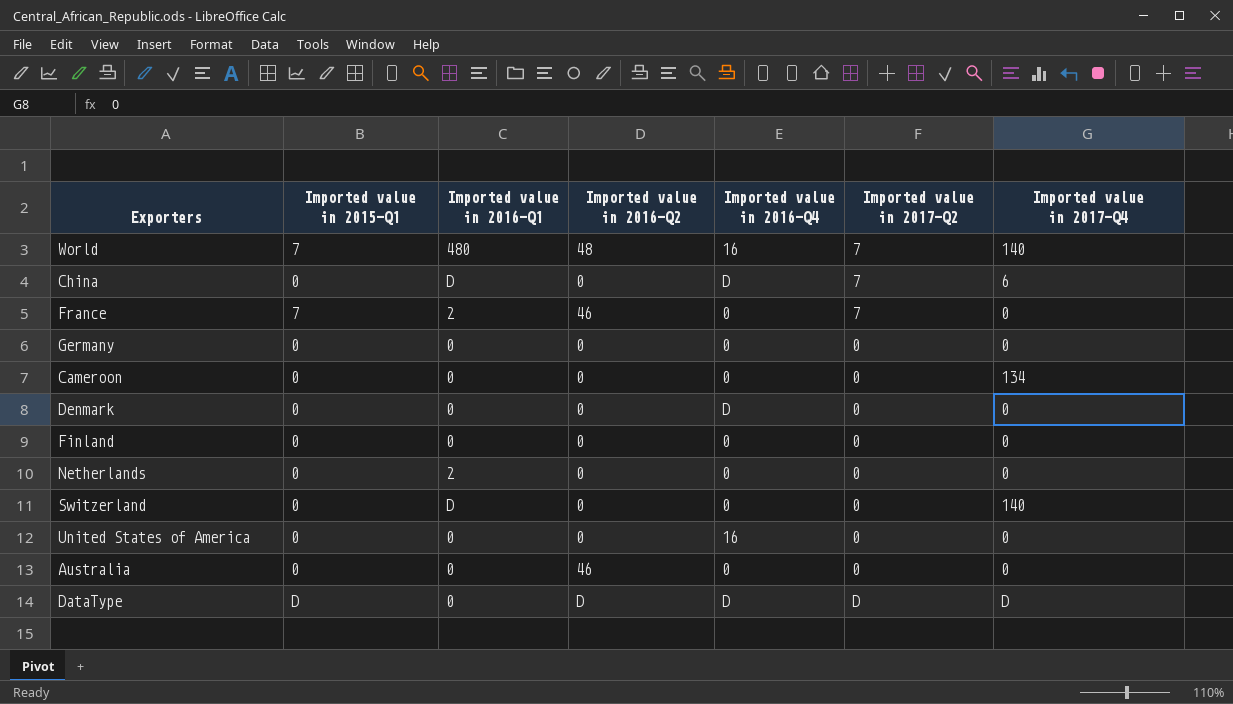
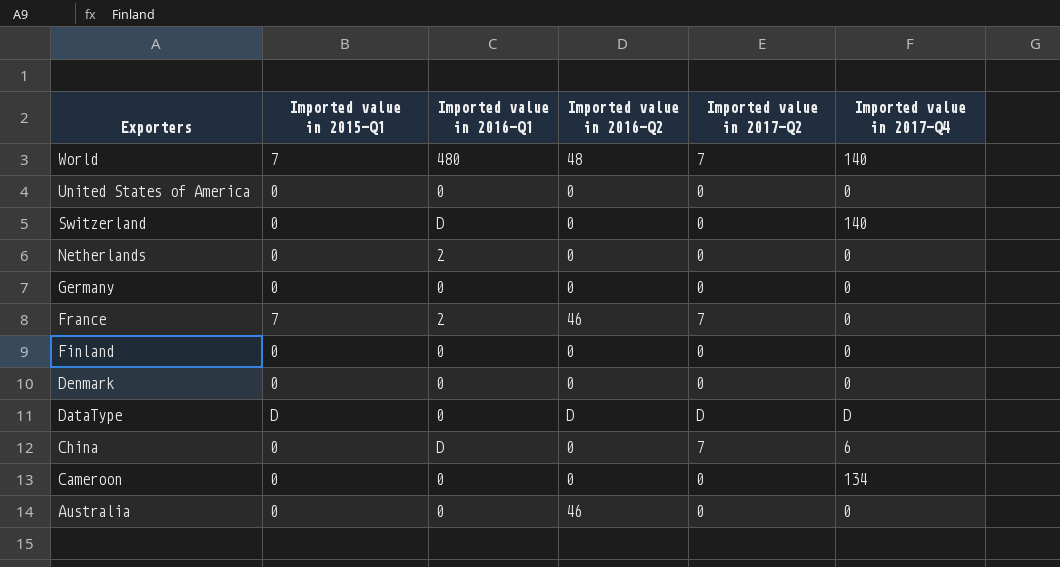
row order: none -> Exporters descending
column Imported value in 2016-Q4 | position: 5 -> none

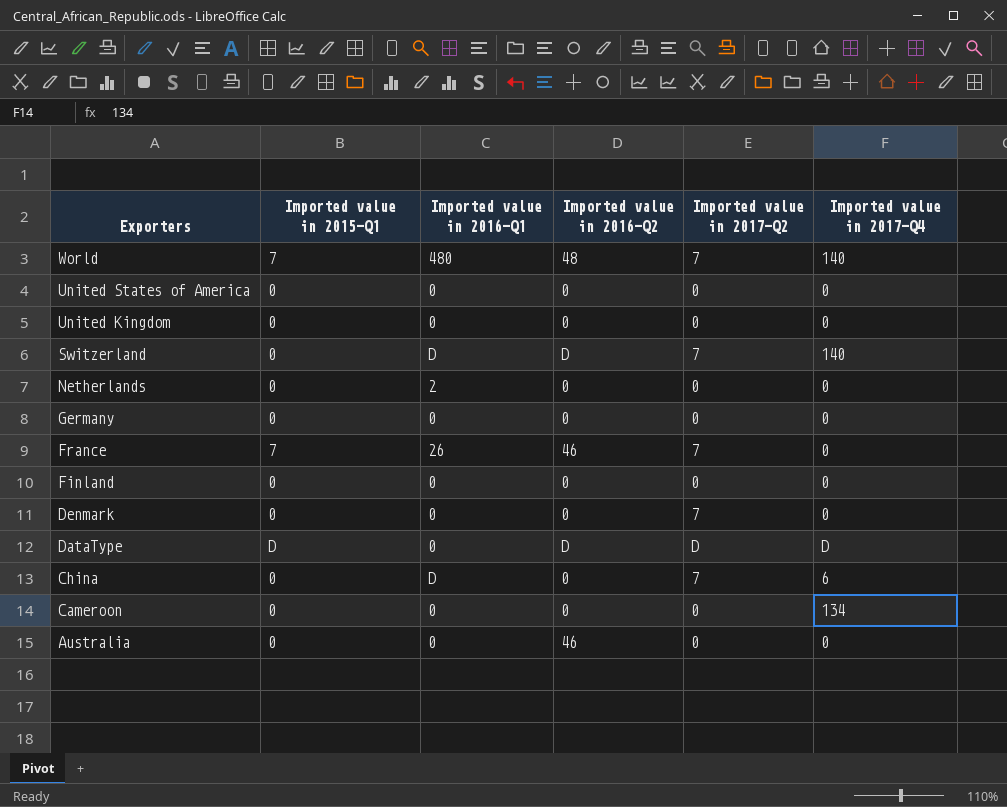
row United Kingdom: none -> 0 | 0 | 0 | 0 | 0
Switzerland | Imported value in 2016-Q2: 0 -> D
Switzerland | Imported value in 2017-Q2: 0 -> 7
France | Imported value in 2016-Q1: 2 -> 26
Denmark | Imported value in 2017-Q2: 0 -> 7

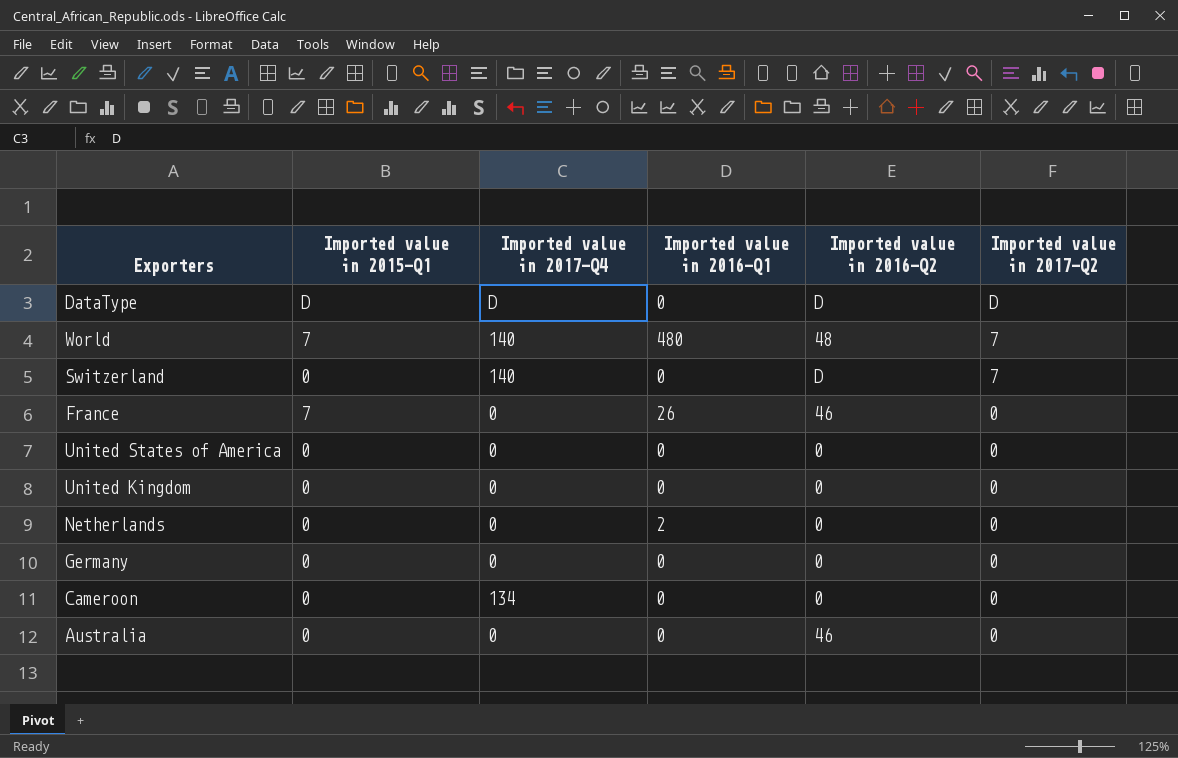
row order: Exporters descending -> Imported value in 2017-Q2 descending
column Imported value in 2017-Q4 | position: 6 -> 3
row Finland: 0 | 0 | 0 | 0 | 0 -> none
row Denmark: 0 | 0 | 0 | 7 | 0 -> none
row China: 0 | D | 0 | 7 | 6 -> none
Switzerland | Imported value in 2016-Q1: D -> 0
France | Imported value in 2017-Q2: 7 -> 0

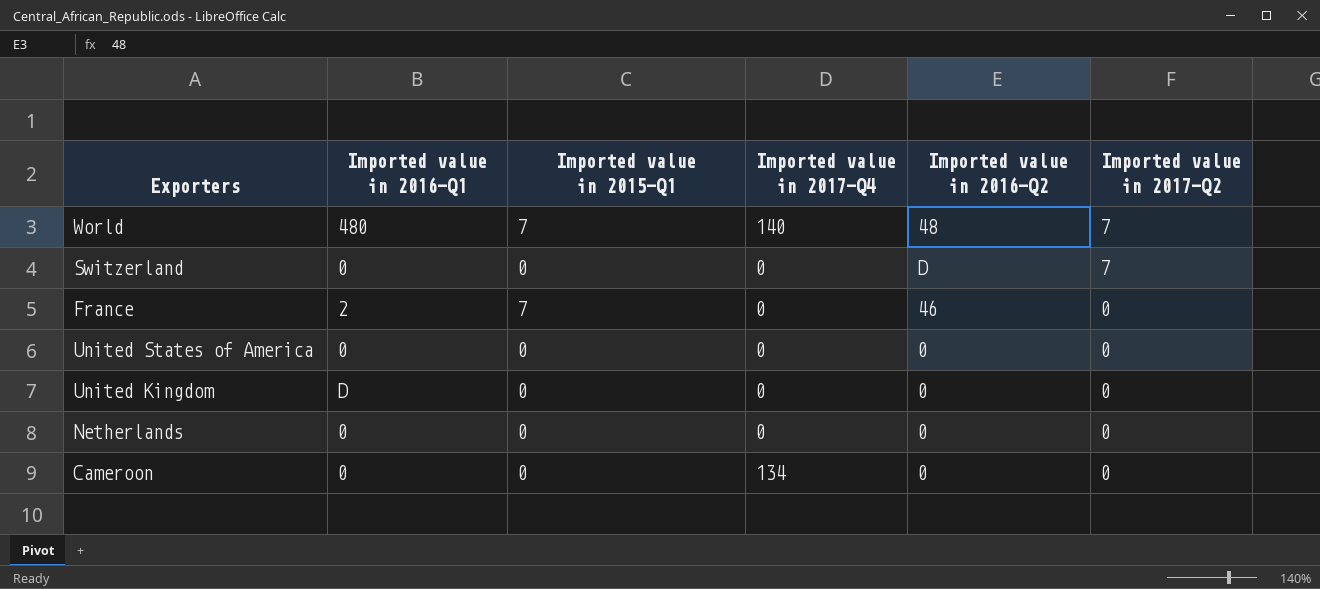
column Imported value in 2016-Q1 | position: 4 -> 2
row DataType: D | D | 0 | D | D -> none
row Germany: 0 | 0 | 0 | 0 | 0 -> none
row Australia: 0 | 0 | 0 | 46 | 0 -> none
Switzerland | Imported value in 2017-Q4: 140 -> 0
France | Imported value in 2016-Q1: 26 -> 2
United Kingdom | Imported value in 2016-Q1: 0 -> D
Netherlands | Imported value in 2016-Q1: 2 -> 0

